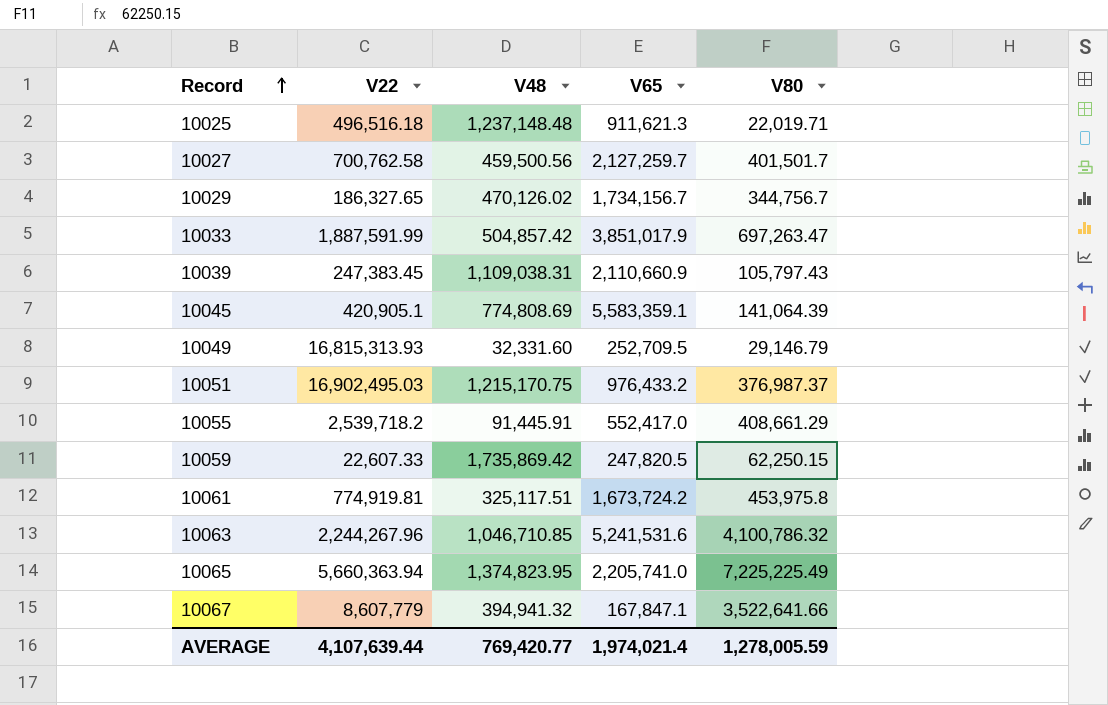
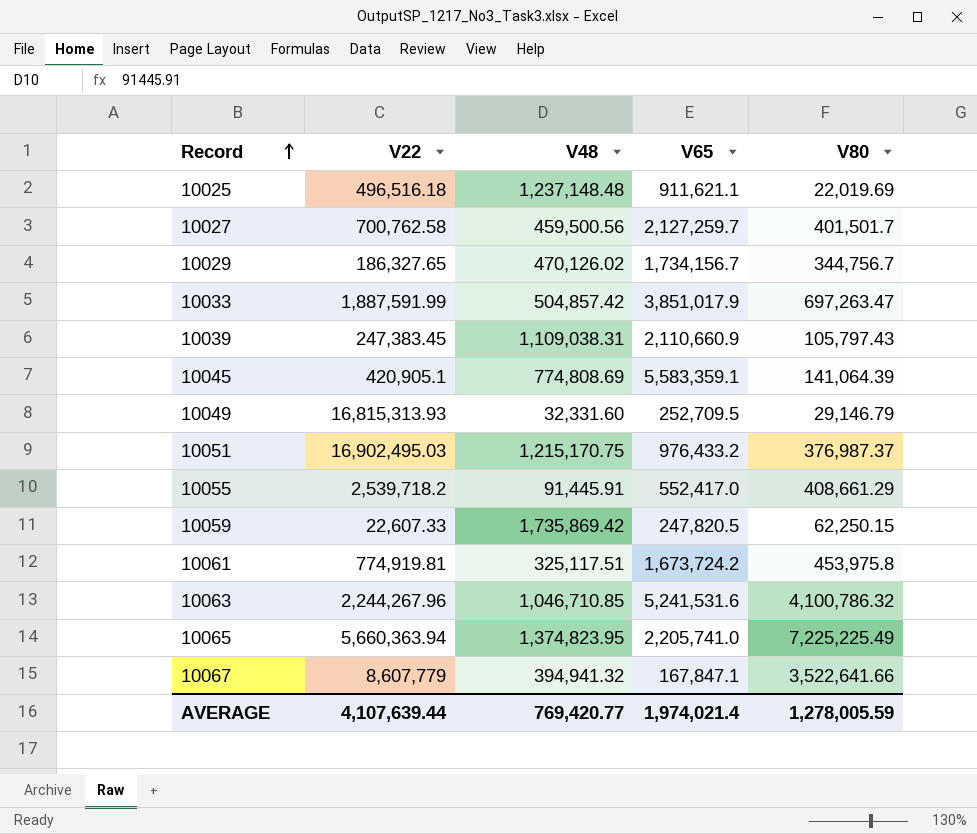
10025 | V65: 911,621.3 -> 911,621.1
10025 | V80: 22,019.71 -> 22,019.69

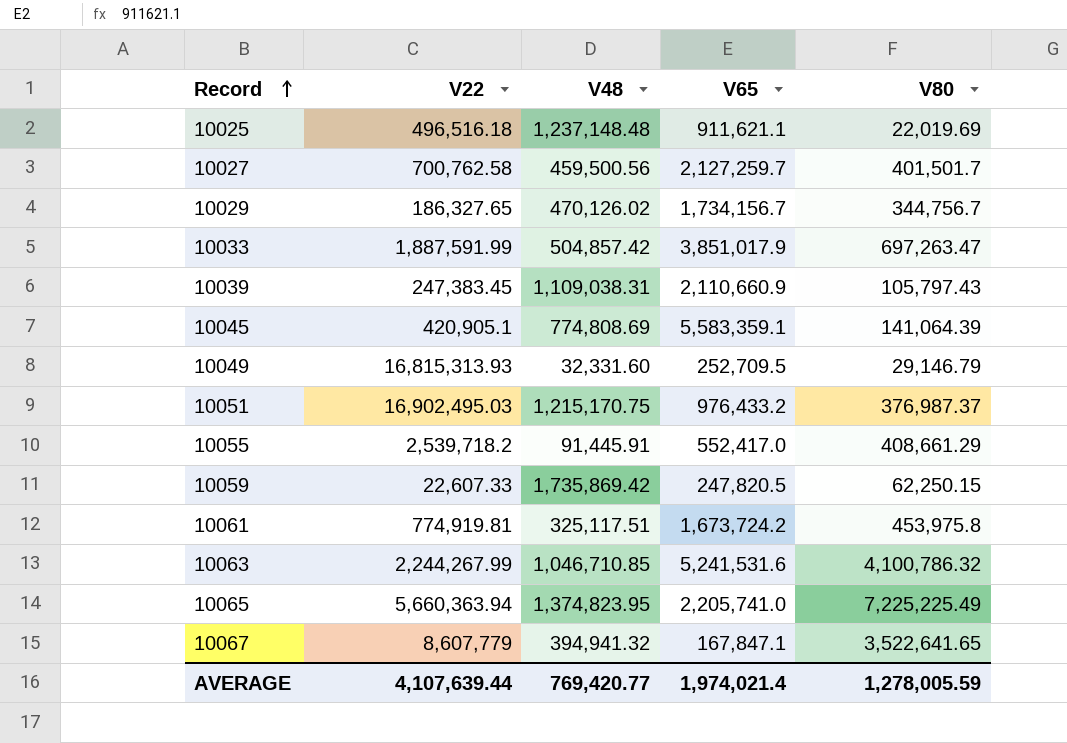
10063 | V22: 2,244,267.96 -> 2,244,267.99
10067 | V80: 3,522,641.66 -> 3,522,641.65

